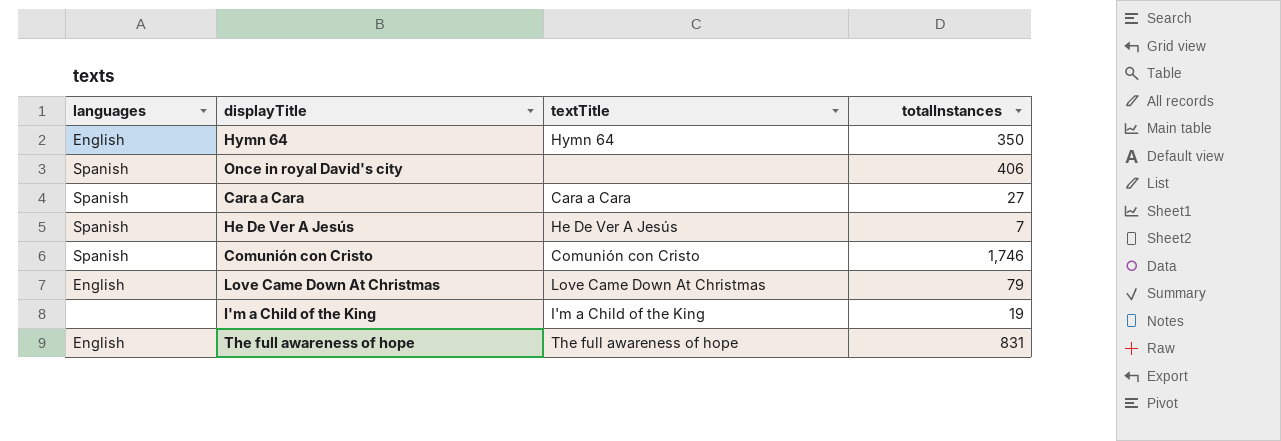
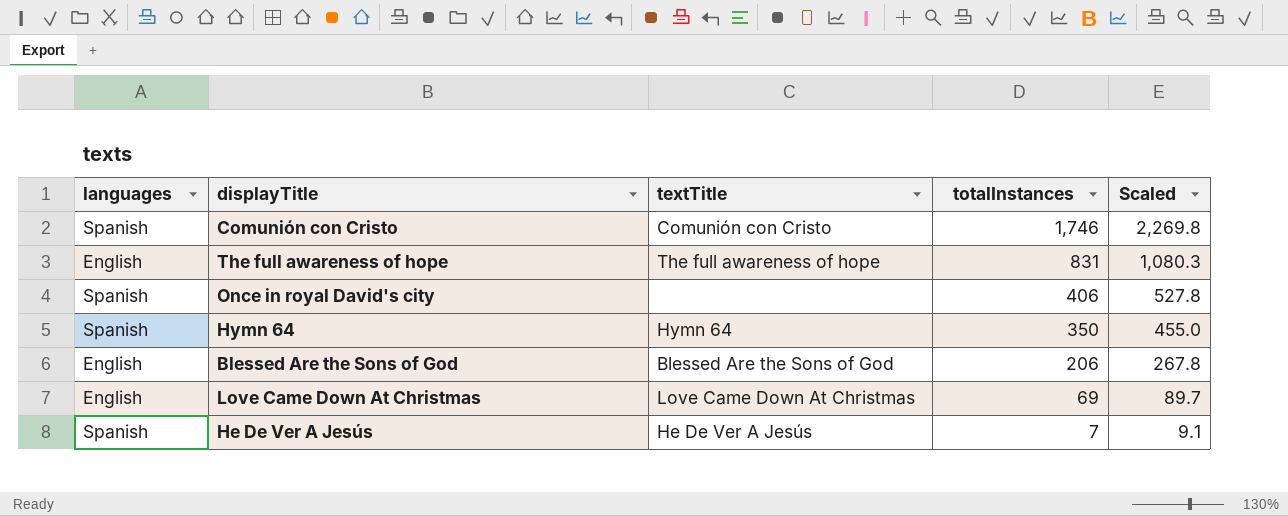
row order: none -> totalInstances descending
column Scaled | formula: none -> [totalInstances] * 1.3
row Cara a Cara: Spanish | Cara a Cara | 27 -> none
row I'm a Child of the King: none | I'm a Child of the King | 19 -> none
Hymn 64 | languages: English -> Spanish
row Blessed Are the Sons of God: none -> English | Blessed Are the Sons of God | 206 | 267.8
Love Came Down At Christmas | totalInstances: 79 -> 69

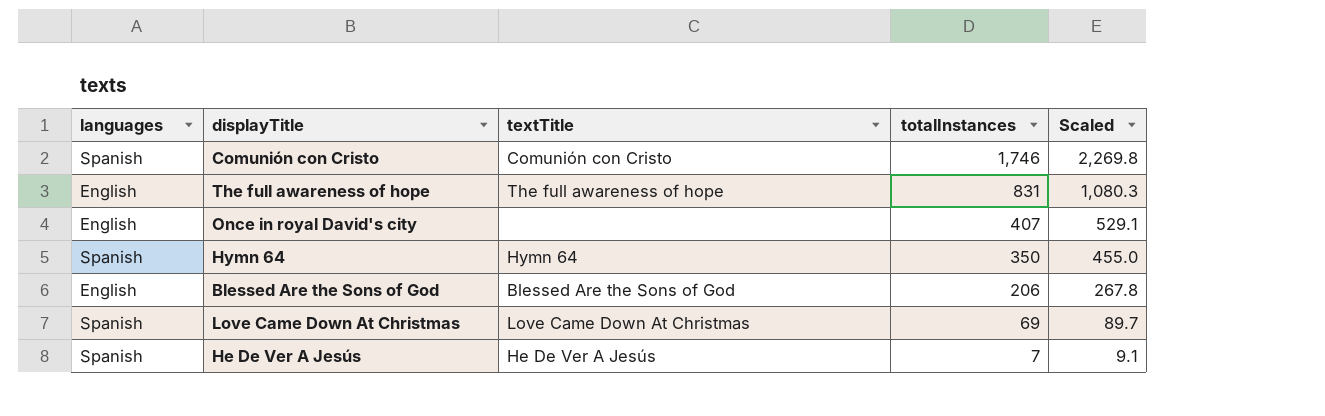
Once in royal David's city | languages: Spanish -> English
Once in royal David's city | totalInstances: 406 -> 407
Once in royal David's city | Scaled: 527.8 -> 529.1
Love Came Down At Christmas | languages: English -> Spanish

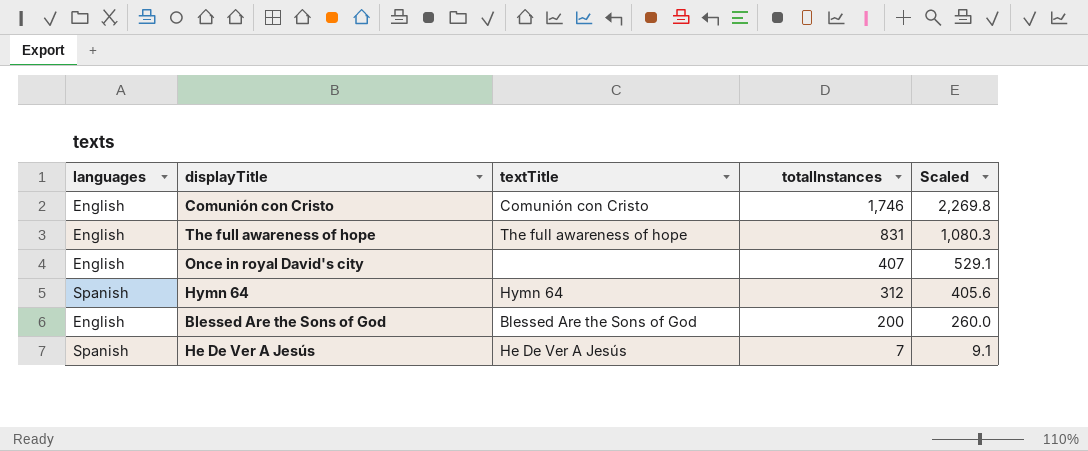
row Love Came Down At Christmas: Spanish | Love Came Down At Christmas | 69 | 89.7 -> none
Comunión con Cristo | languages: Spanish -> English
Hymn 64 | totalInstances: 350 -> 312
Hymn 64 | Scaled: 455.0 -> 405.6
Blessed Are the Sons of God | totalInstances: 206 -> 200
Blessed Are the Sons of God | Scaled: 267.8 -> 260.0

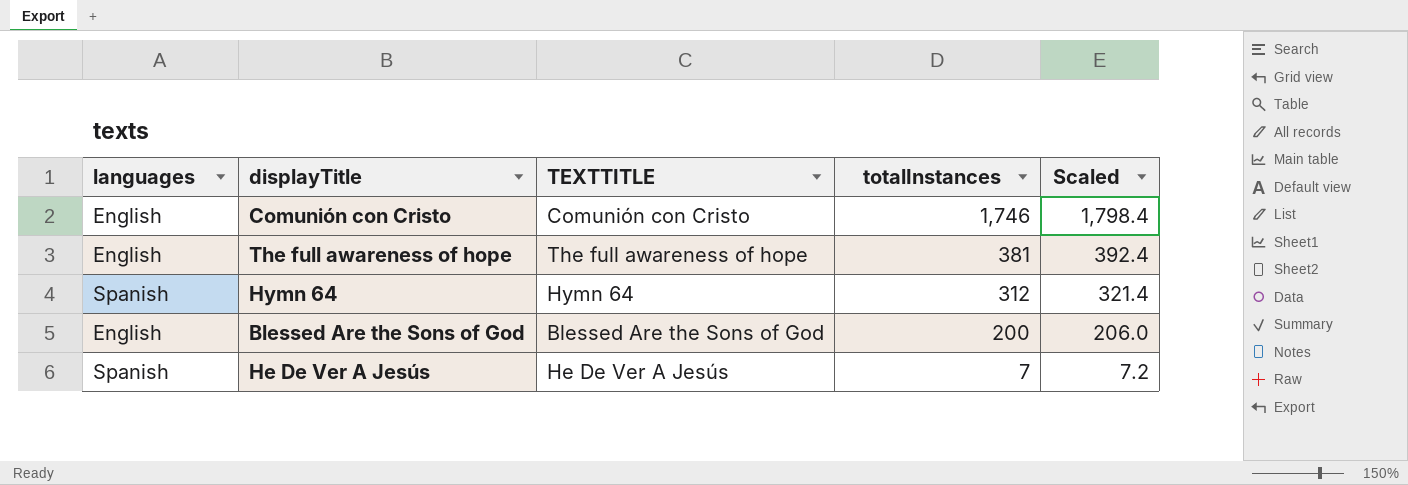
column name: textTitle -> TEXTTITLE
column Scaled | formula: [totalInstances] * 1.3 -> [totalInstances] * 1.03
row Once in royal David's city: English | none | 407 | 529.1 -> none
The full awareness of hope | totalInstances: 831 -> 381

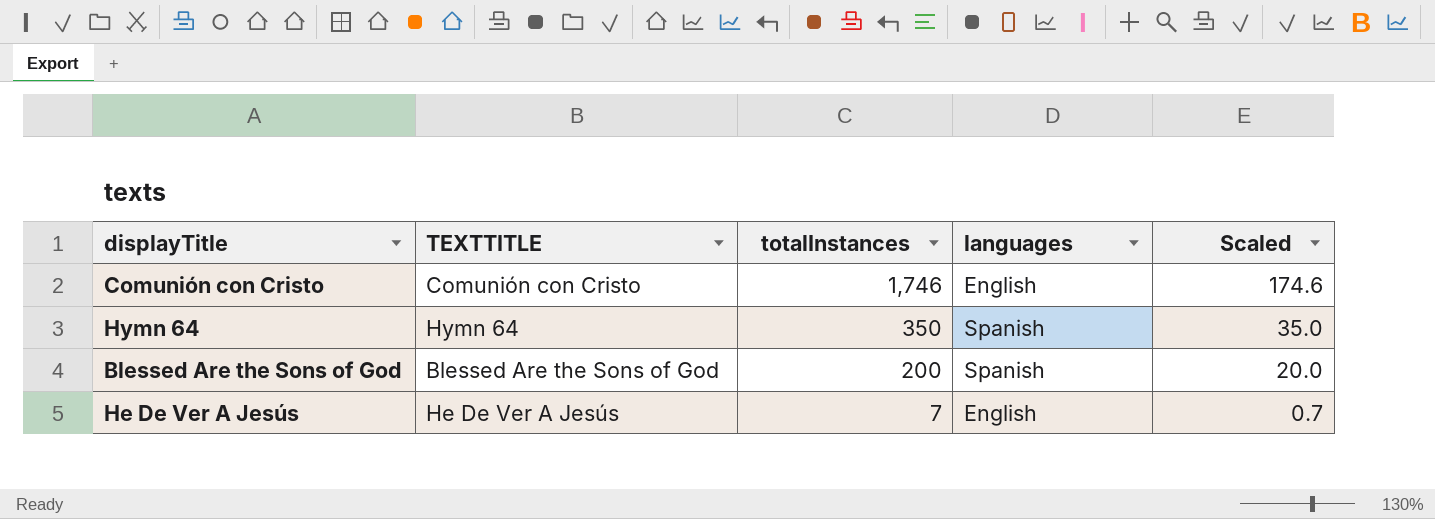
column languages | position: 1 -> 4
column Scaled | formula: [totalInstances] * 1.03 -> [totalInstances] * 0.1
row The full awareness of hope: English | The full awareness of hope | 381 | 392.4 -> none
Hymn 64 | totalInstances: 312 -> 350
Blessed Are the Sons of God | languages: English -> Spanish
He De Ver A Jesús | languages: Spanish -> English

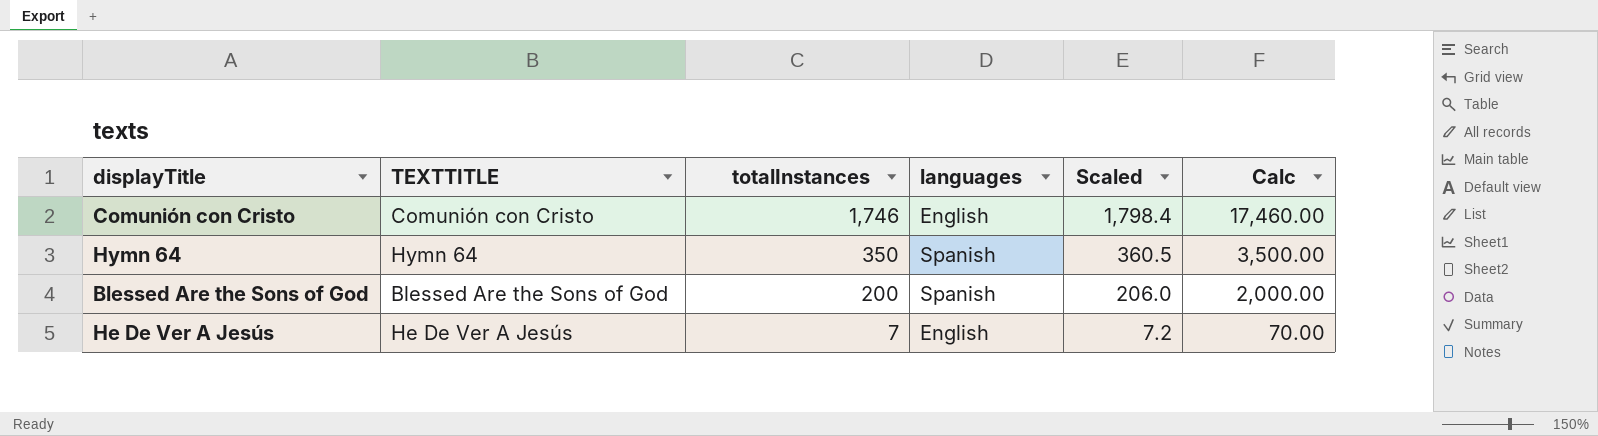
column Scaled | formula: [totalInstances] * 0.1 -> [totalInstances] * 1.03
column Calc | formula: none -> [totalInstances] * 10

